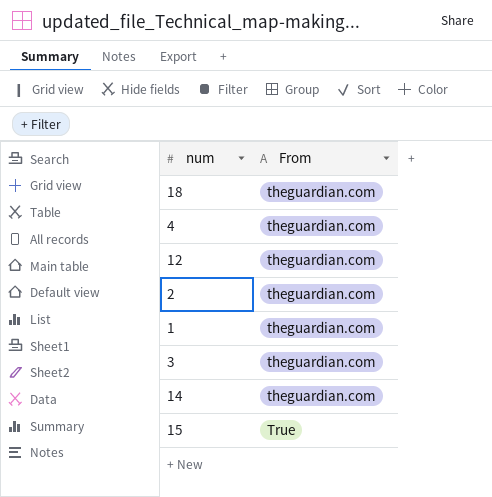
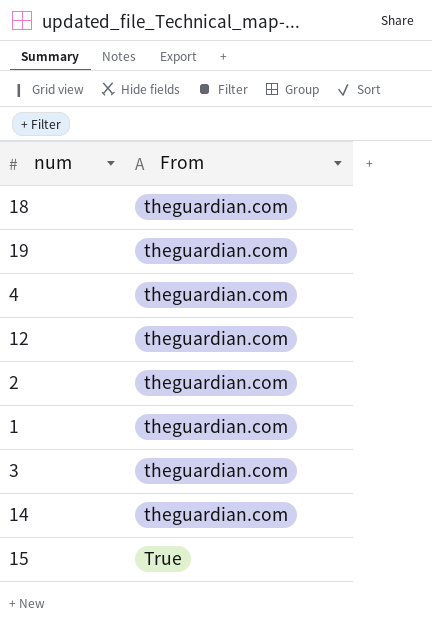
row 19: none -> theguardian.com

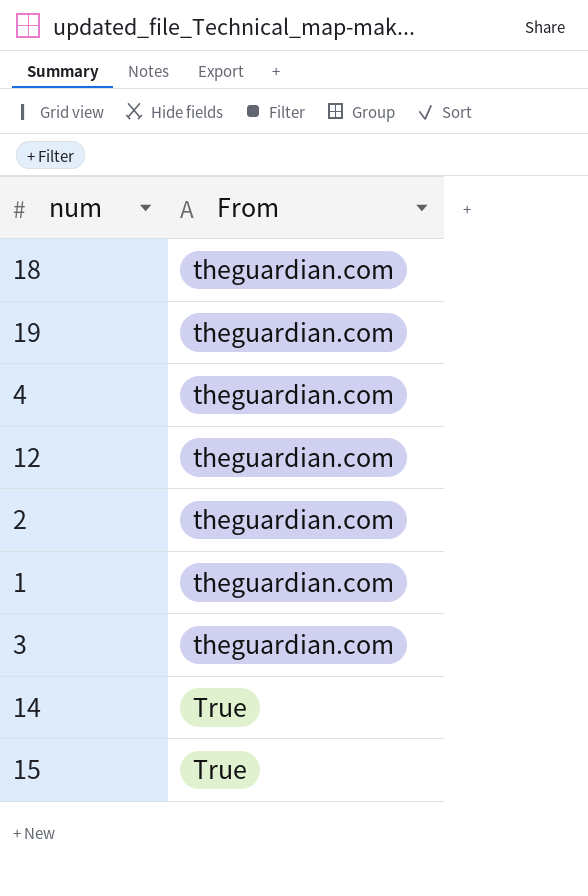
14 | From: theguardian.com -> True

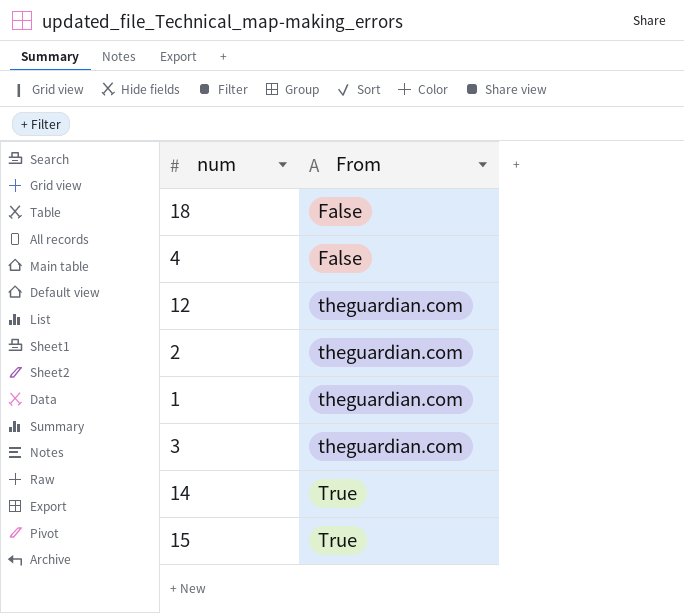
row 19: theguardian.com -> none
18 | From: theguardian.com -> False
4 | From: theguardian.com -> False

